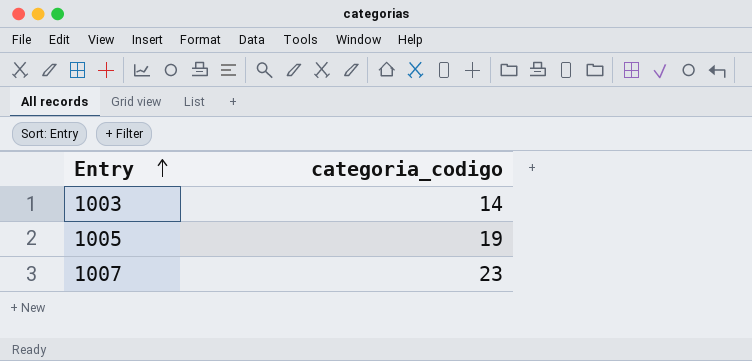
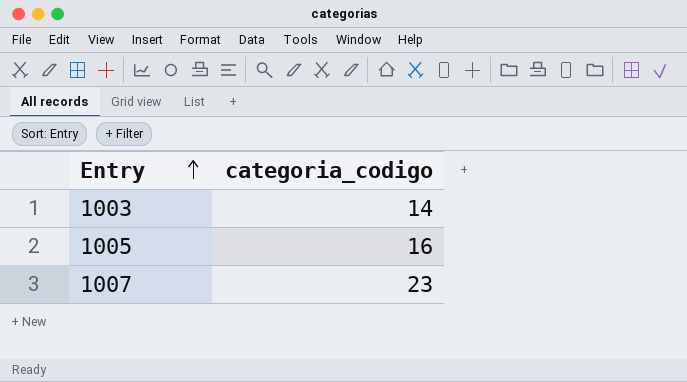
1005 | categoria_codigo: 19 -> 16

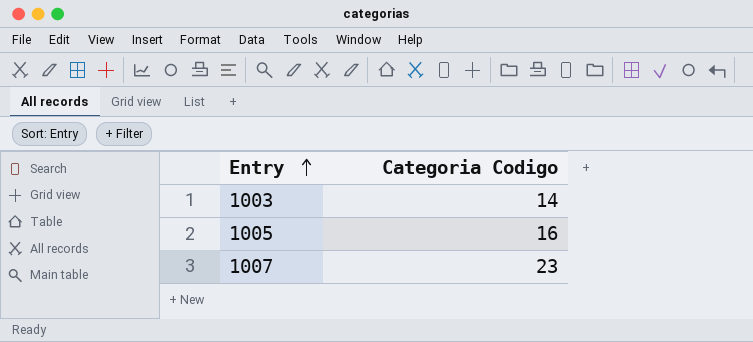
column name: categoria_codigo -> Categoria Codigo

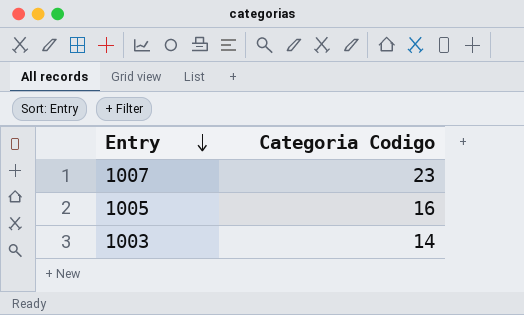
row order: Entry ascending -> Entry descending

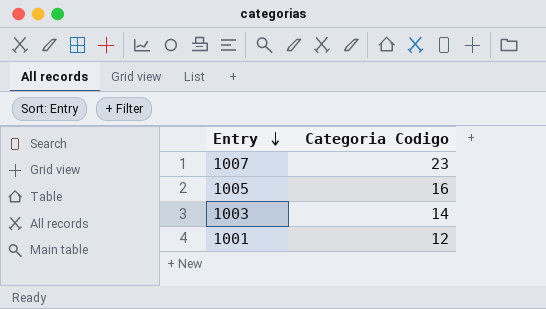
row 1001: none -> 12

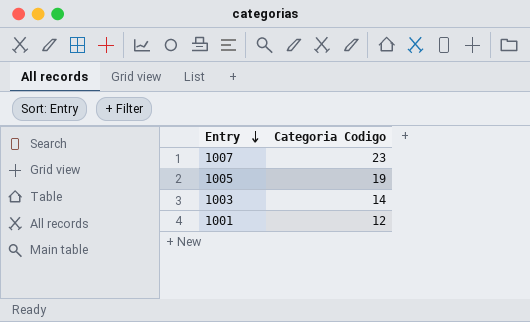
1005 | Categoria Codigo: 16 -> 19

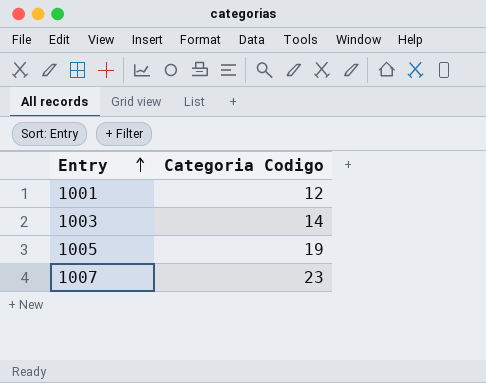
row order: Entry descending -> Entry ascending

